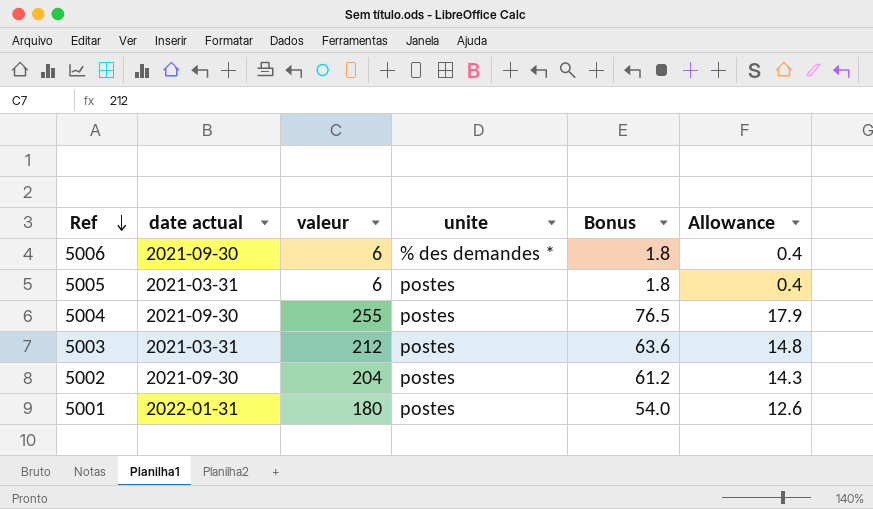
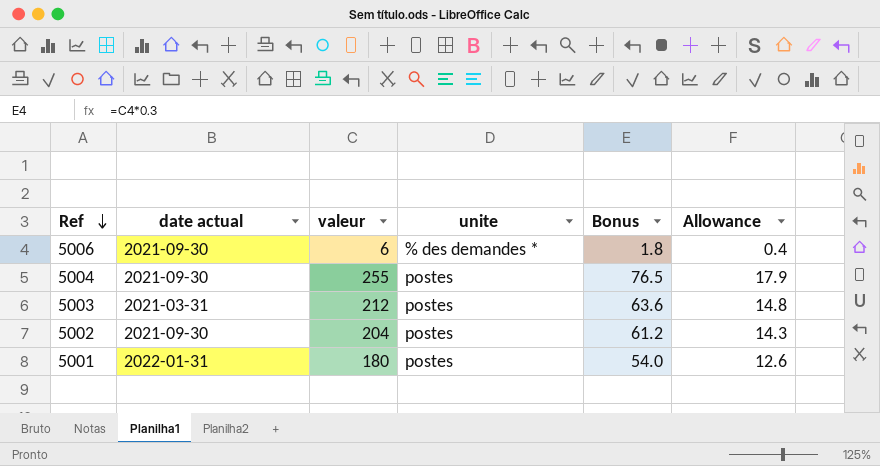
row 5005: 2021-03-31 | 6 | postes | 1.8 | 0.4 -> none

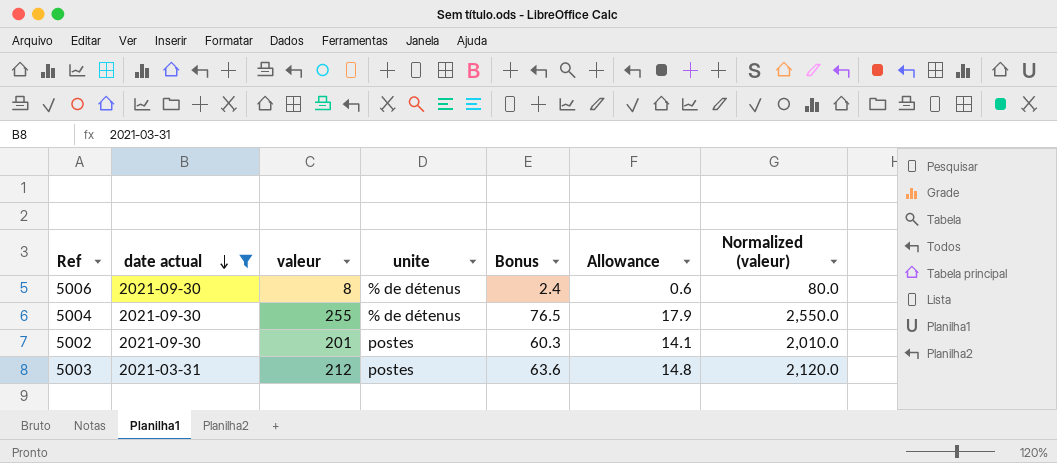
filter: none -> date actual != 2022-01-31
row order: Ref descending -> date actual descending
column Normalized (valeur) | formula: none -> [valeur] * 10
5006 | valeur: 6 -> 8
5006 | unite: % des demandes * -> % de détenus
5006 | Bonus: 1.8 -> 2.4
5006 | Allowance: 0.4 -> 0.6
5004 | unite: postes -> % de détenus
5002 | valeur: 204 -> 201
5002 | Bonus: 61.2 -> 60.3
5002 | Allowance: 14.3 -> 14.1

